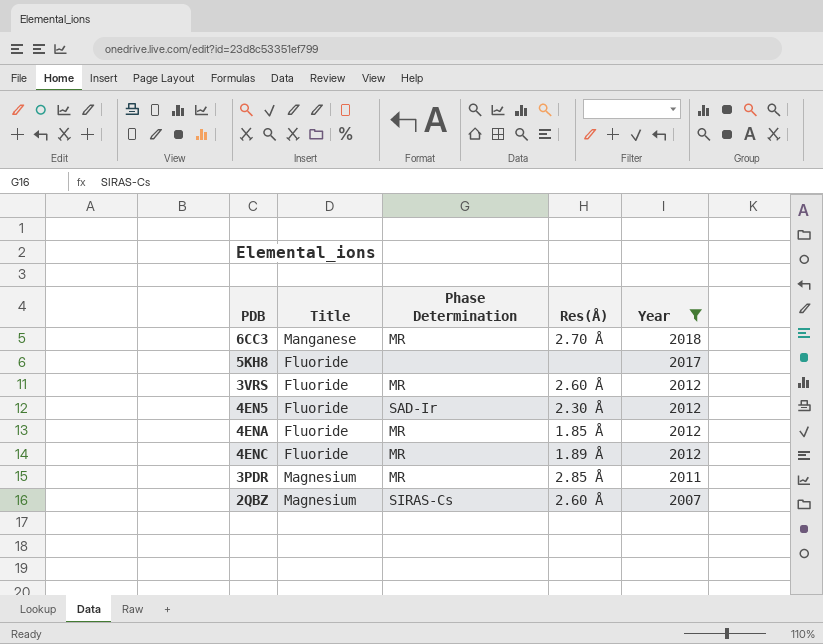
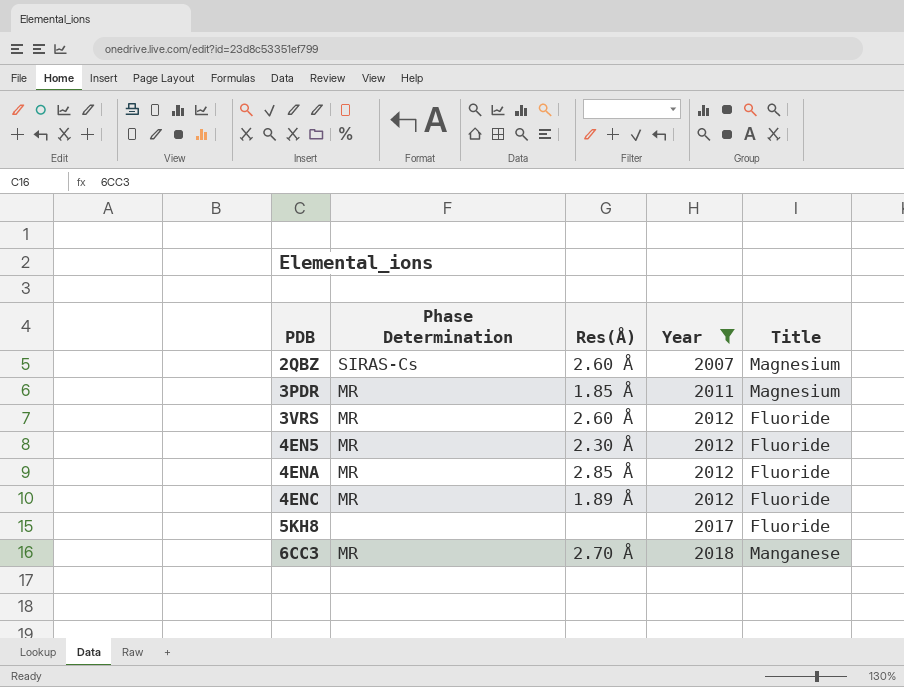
row order: Year descending -> PDB ascending
column Title | position: 2 -> 5
3PDR | Res(Å): 2.85 Å -> 1.85 Å
4EN5 | Phase Determination: SAD-Ir -> MR
4ENA | Res(Å): 1.85 Å -> 2.85 Å

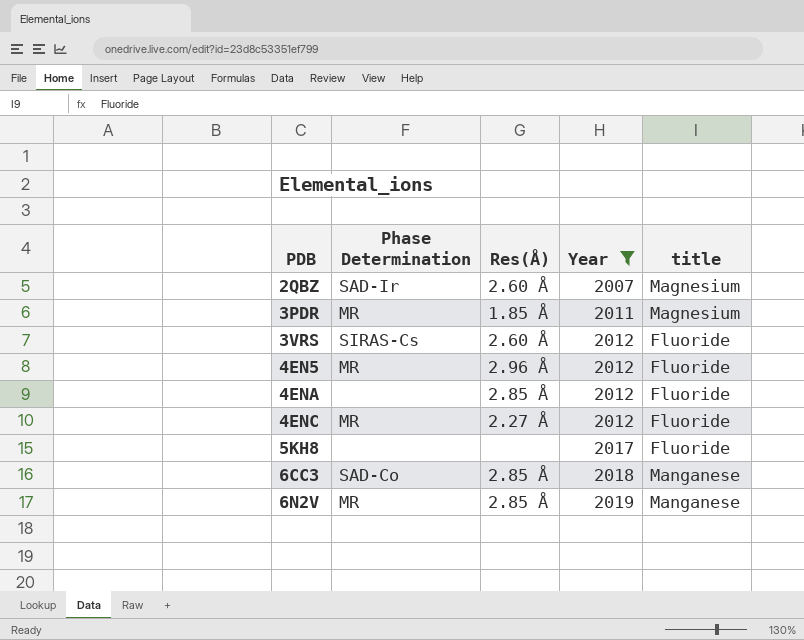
column name: Title -> title
2QBZ | Phase Determination: SIRAS-Cs -> SAD-Ir
3VRS | Phase Determination: MR -> SIRAS-Cs
4EN5 | Res(Å): 2.30 Å -> 2.96 Å
4ENA | Phase Determination: MR -> none
4ENC | Res(Å): 1.89 Å -> 2.27 Å
6CC3 | Phase Determination: MR -> SAD-Co
6CC3 | Res(Å): 2.70 Å -> 2.85 Å
row 6N2V: none -> MR | 2.85 Å | 2019 | Manganese

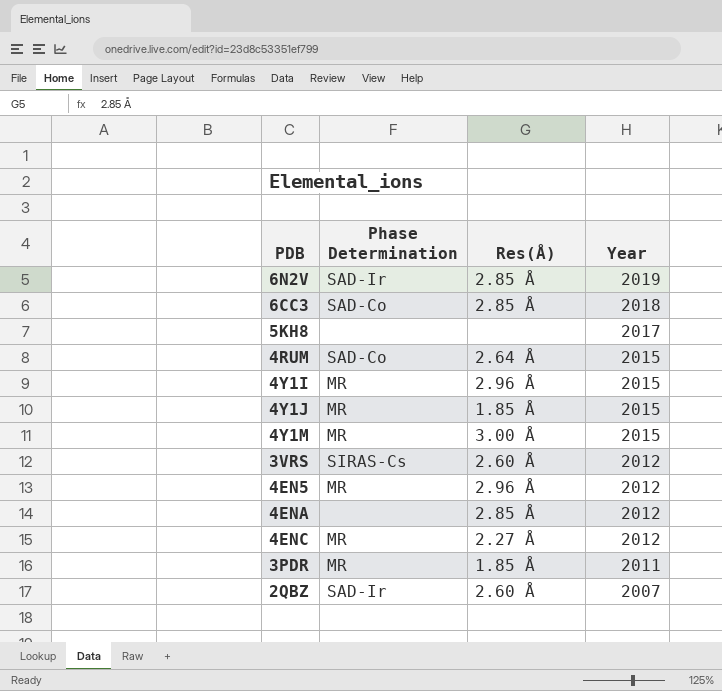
filter: Year != 2015 -> none
row order: PDB ascending -> Year descending
column title | position: 5 -> none
6N2V | Phase Determination: MR -> SAD-Ir

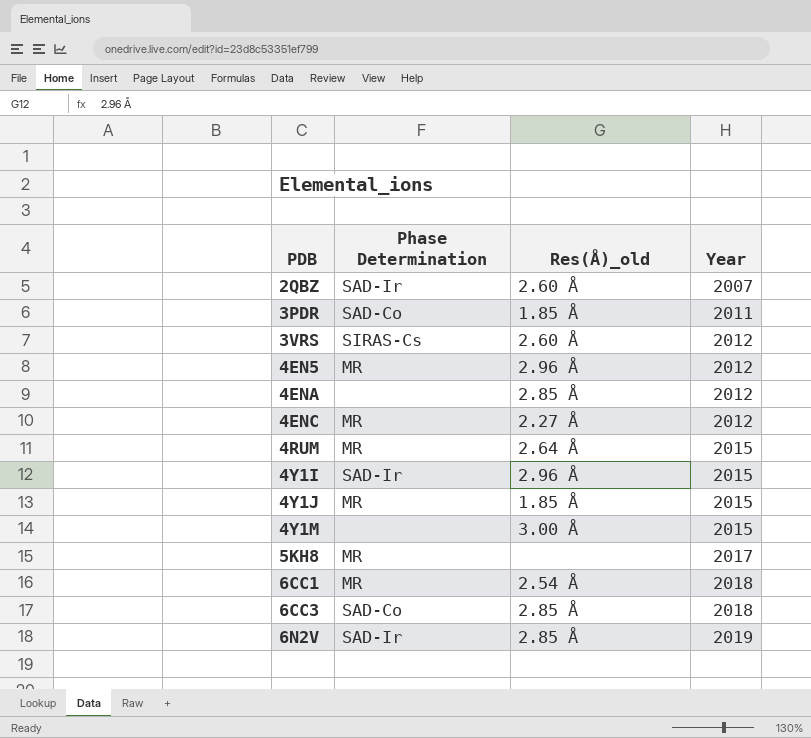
row order: Year descending -> PDB ascending
column name: Res(Å) -> Res(Å)_old
3PDR | Phase Determination: MR -> SAD-Co
4RUM | Phase Determination: SAD-Co -> MR
4Y1I | Phase Determination: MR -> SAD-Ir
4Y1M | Phase Determination: MR -> none
5KH8 | Phase Determination: none -> MR
row 6CC1: none -> MR | 2.54 Å | 2018

